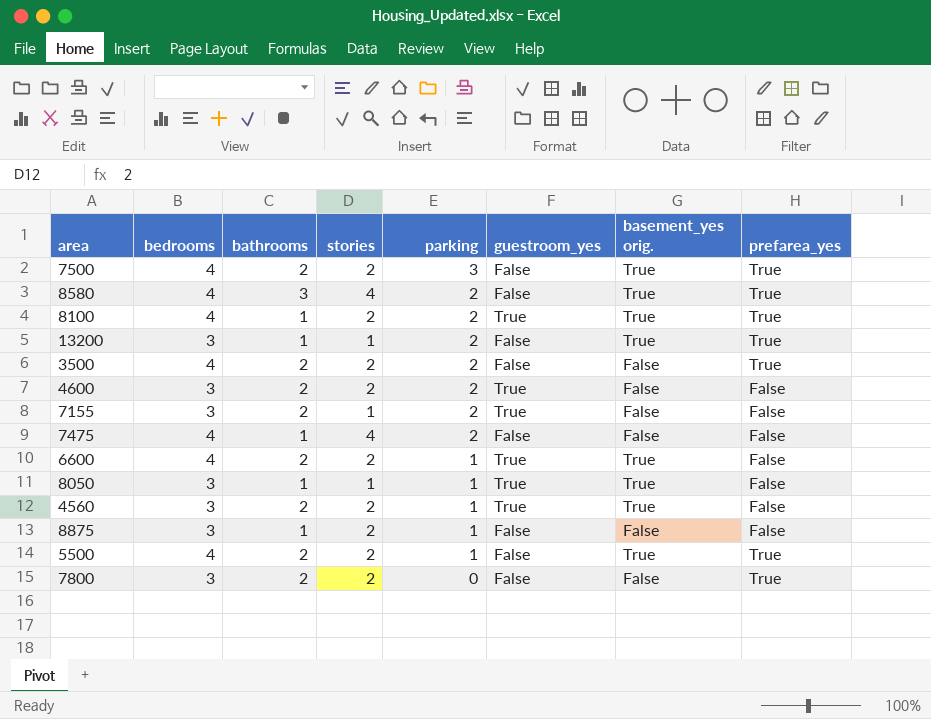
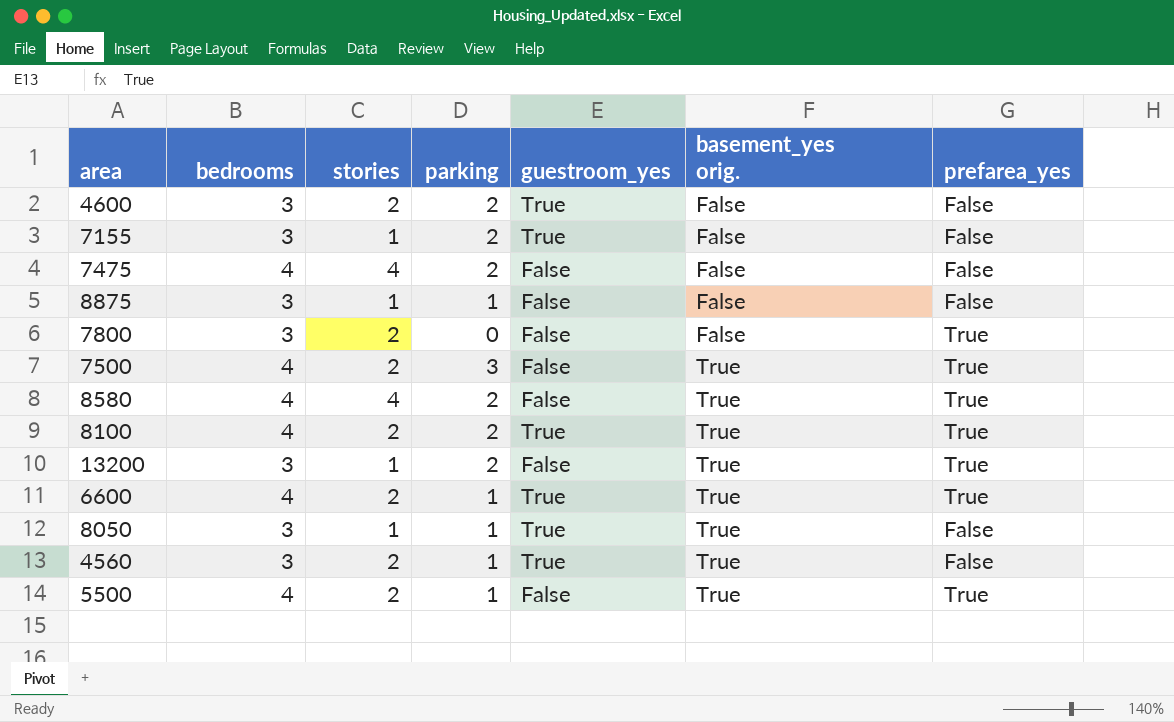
row order: parking descending -> basement_yes orig. ascending
column bathrooms | position: 3 -> none
row 3500: 4 | 2 | 2 | 2 | False | False | True -> none
8875 | stories: 2 -> 1
6600 | prefarea_yes: False -> True

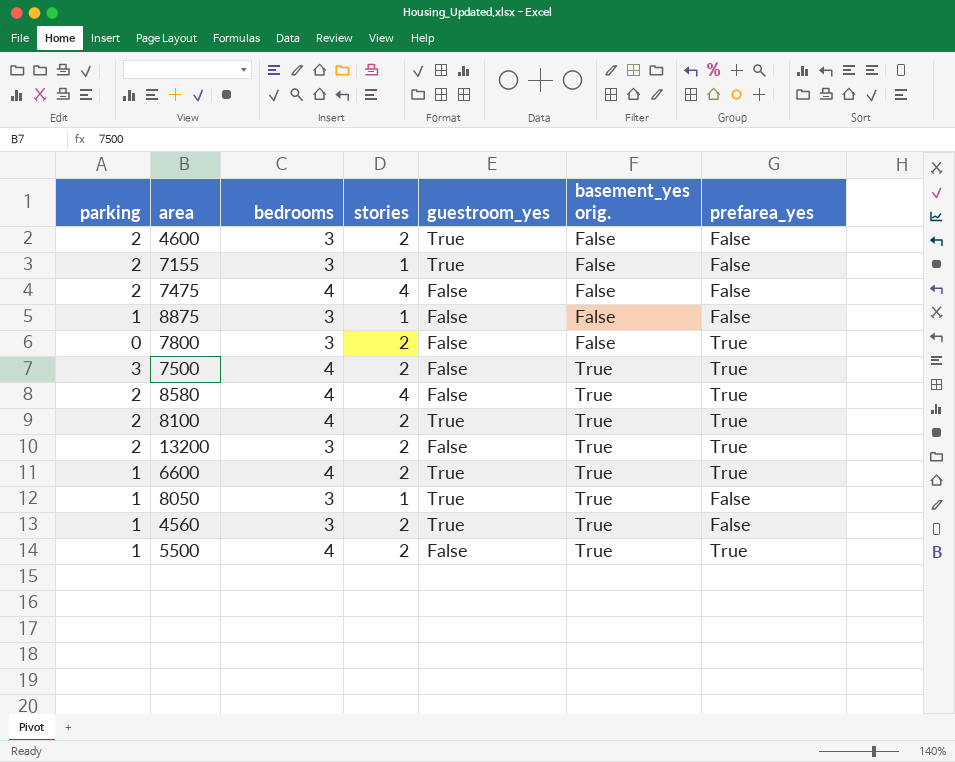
column parking | position: 4 -> 1
13200 | stories: 1 -> 2

